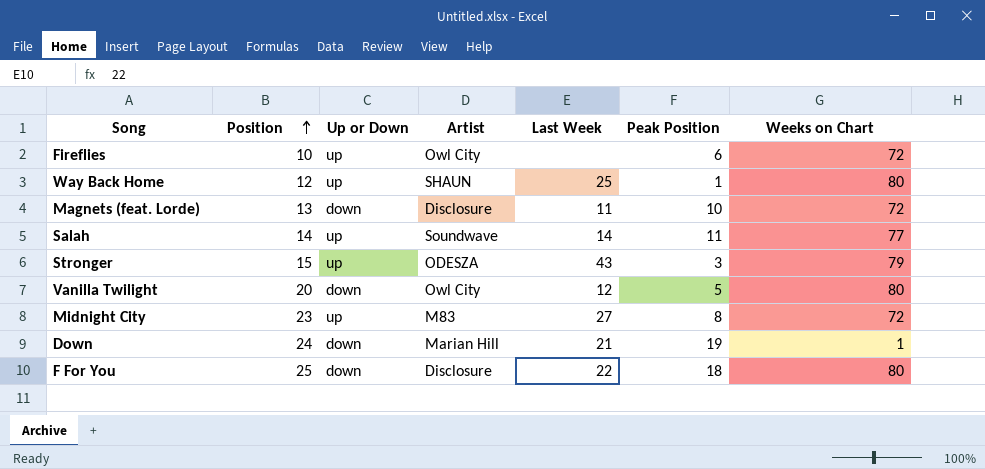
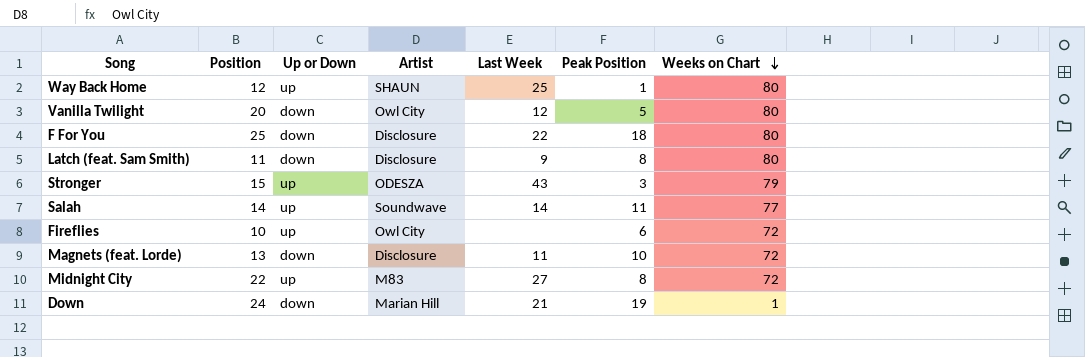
row order: Position ascending -> Weeks on Chart descending
row Latch (feat. Sam Smith): none -> 11 | down | Disclosure | 9 | 8 | 80
Midnight City | Position: 23 -> 22

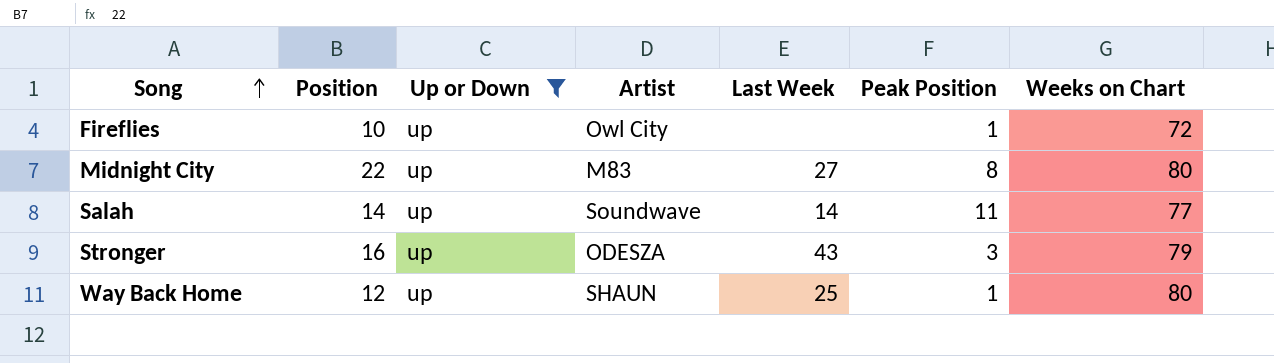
filter: none -> Up or Down = up
row order: Weeks on Chart descending -> Song ascending
Fireflies | Peak Position: 6 -> 1
Midnight City | Weeks on Chart: 72 -> 80
Stronger | Position: 15 -> 16

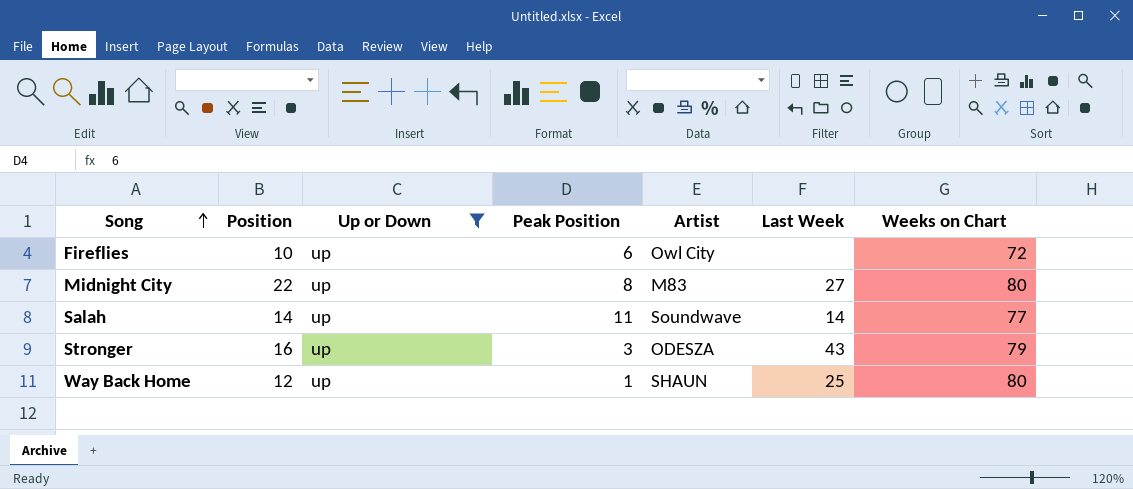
column Peak Position | position: 6 -> 4
Fireflies | Peak Position: 1 -> 6

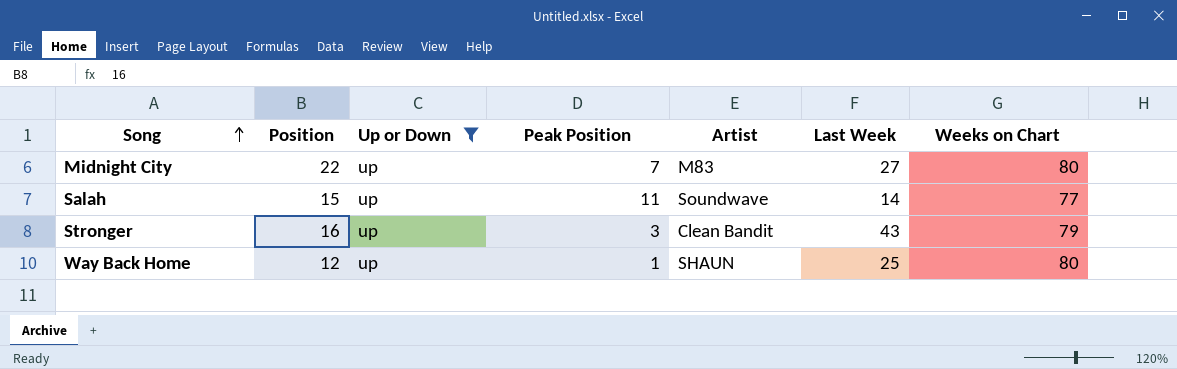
row Fireflies: 10 | up | 6 | Owl City | none | 72 -> none
Midnight City | Peak Position: 8 -> 7
Salah | Position: 14 -> 15
Stronger | Artist: ODESZA -> Clean Bandit

